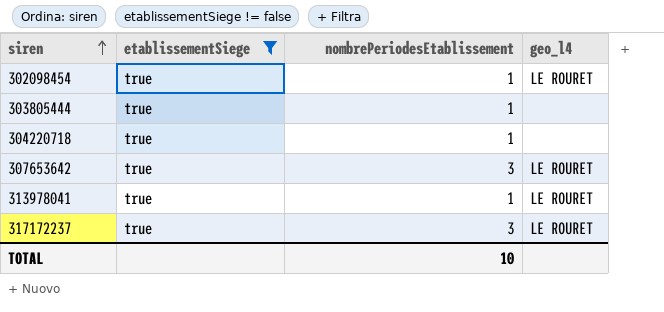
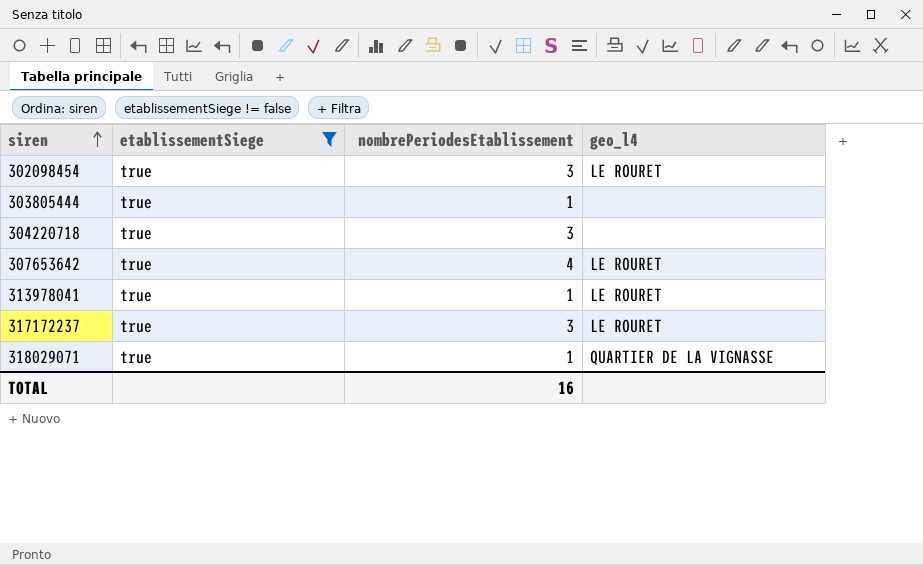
302098454 | nombrePeriodesEtablissement: 1 -> 3
304220718 | nombrePeriodesEtablissement: 1 -> 3
307653642 | nombrePeriodesEtablissement: 3 -> 4
row 318029071: none -> true | 1 | QUARTIER DE LA VIGNASSE
TOTAL | nombrePeriodesEtablissement: 10 -> 16

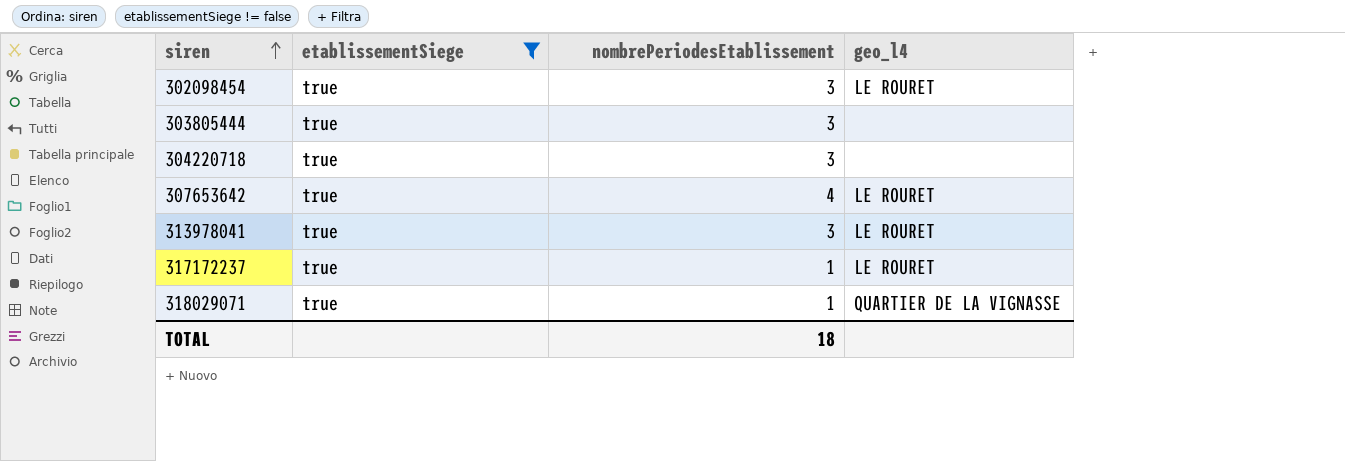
303805444 | nombrePeriodesEtablissement: 1 -> 3
313978041 | nombrePeriodesEtablissement: 1 -> 3
317172237 | nombrePeriodesEtablissement: 3 -> 1
TOTAL | nombrePeriodesEtablissement: 16 -> 18

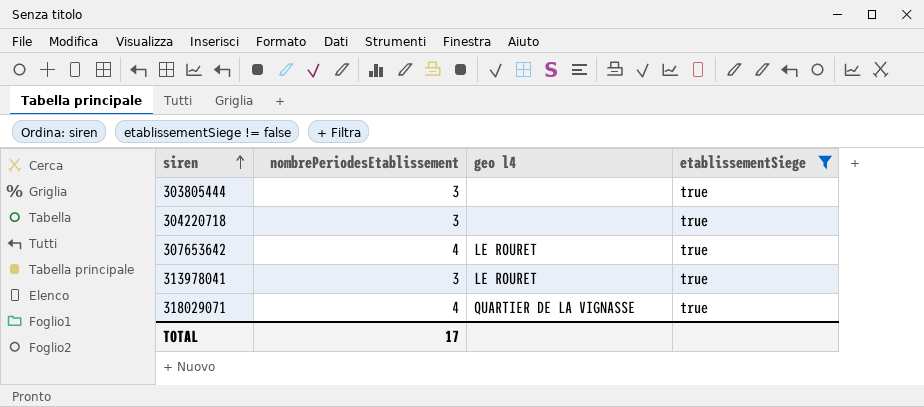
column name: geo_l4 -> geo l4
column etablissementSiege | position: 2 -> 4
row 302098454: true | 3 | LE ROURET -> none
row 317172237: true | 1 | LE ROURET -> none
318029071 | nombrePeriodesEtablissement: 1 -> 4
TOTAL | nombrePeriodesEtablissement: 18 -> 17

